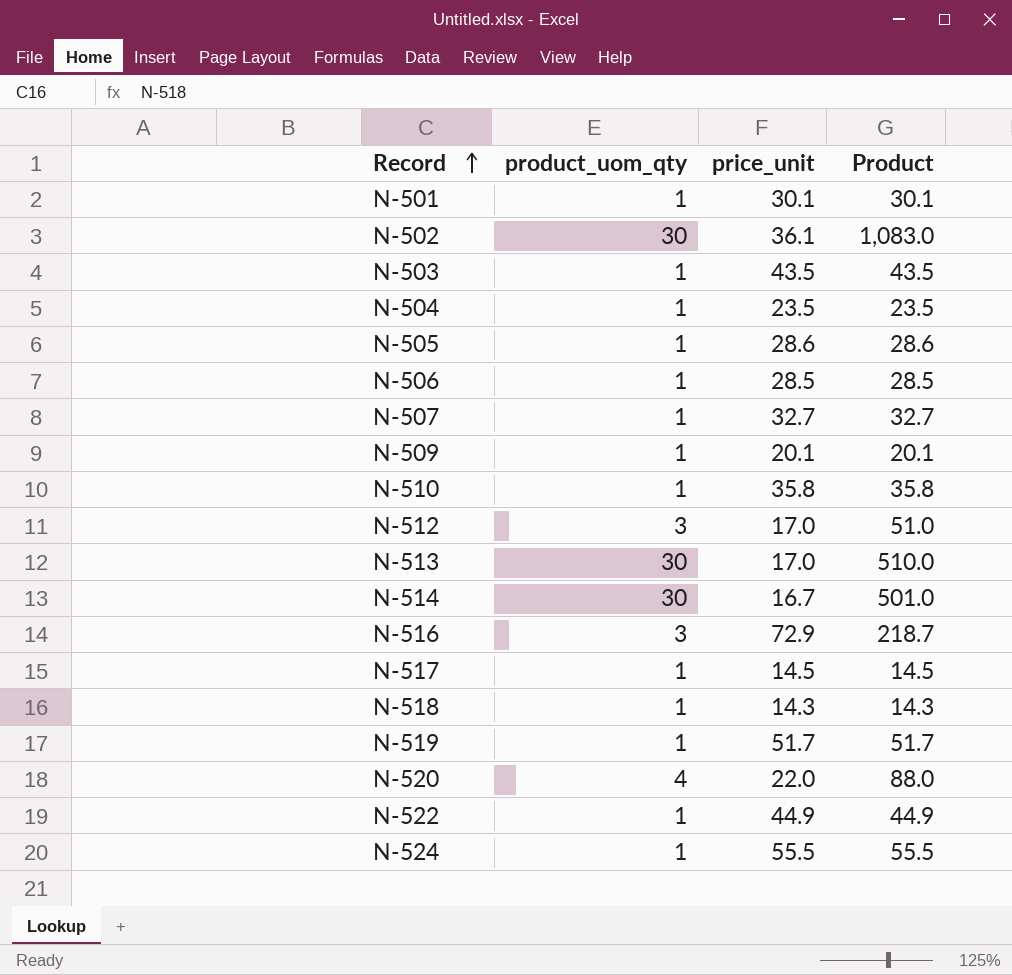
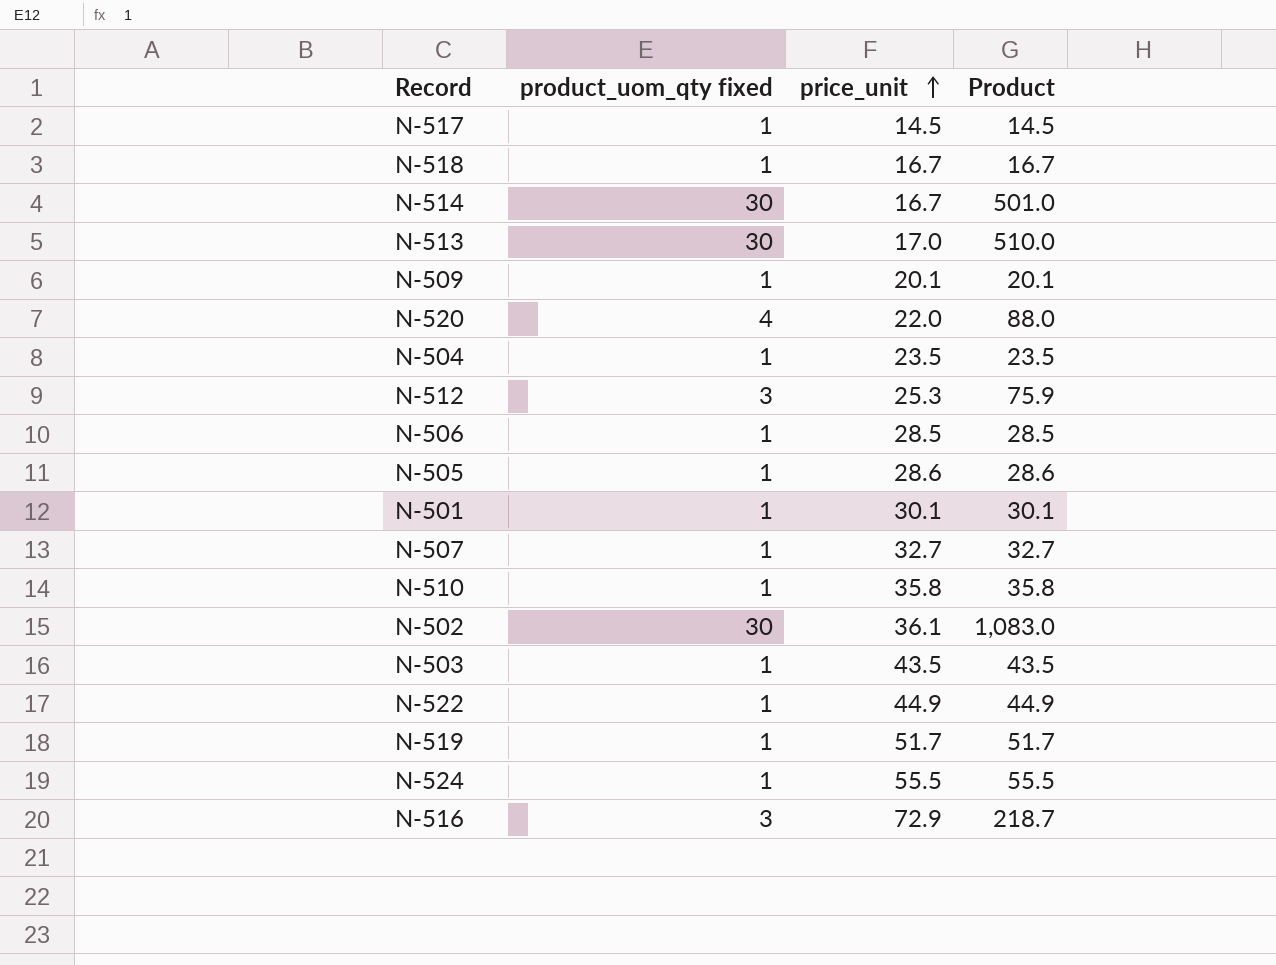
row order: Record ascending -> price_unit ascending
column name: product_uom_qty -> product_uom_qty fixed
N-518 | price_unit: 14.3 -> 16.7
N-518 | Product: 14.3 -> 16.7
N-512 | price_unit: 17.0 -> 25.3
N-512 | Product: 51.0 -> 75.9

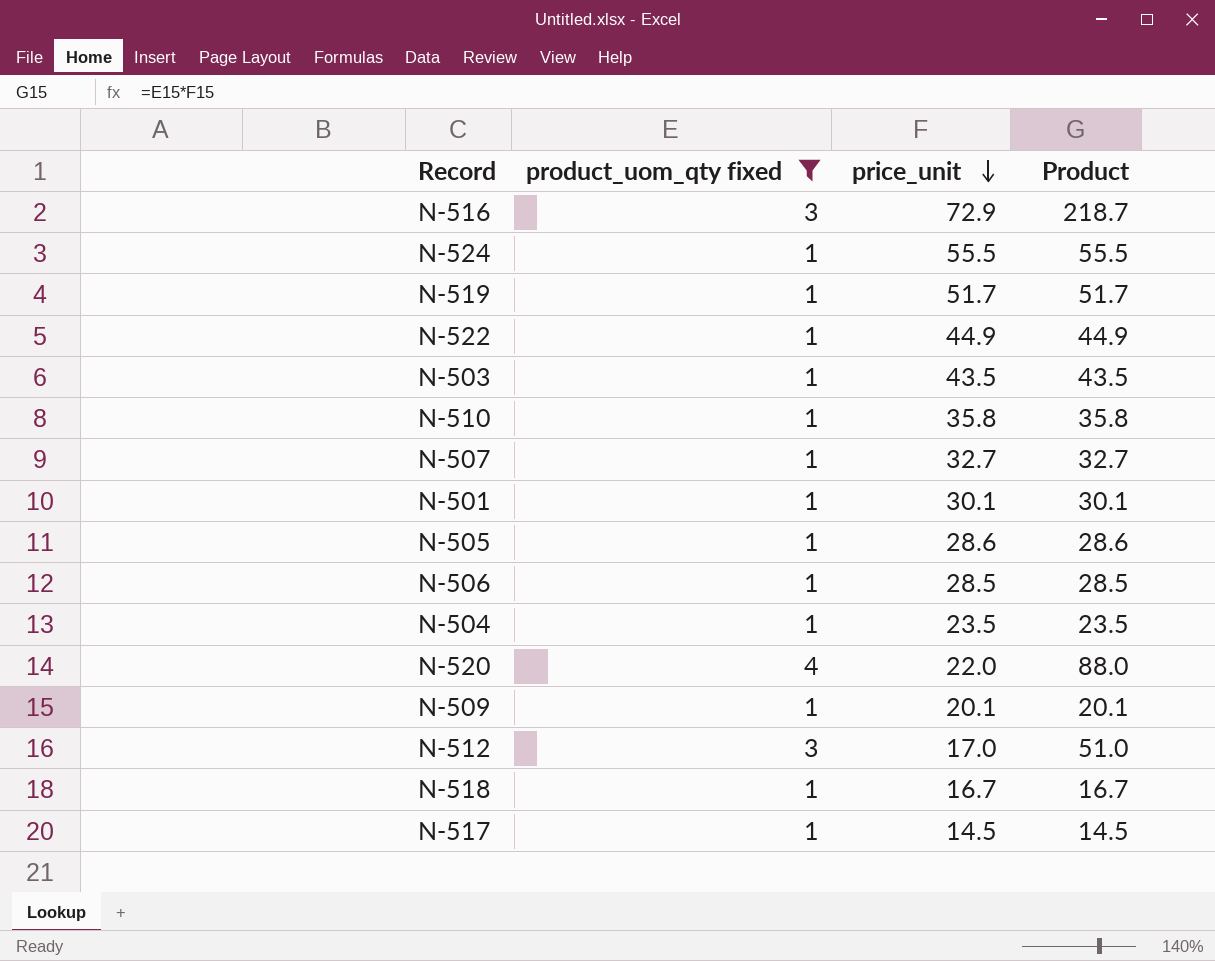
filter: none -> product_uom_qty fixed != 30
row order: price_unit ascending -> price_unit descending
N-512 | price_unit: 25.3 -> 17.0
N-512 | Product: 75.9 -> 51.0

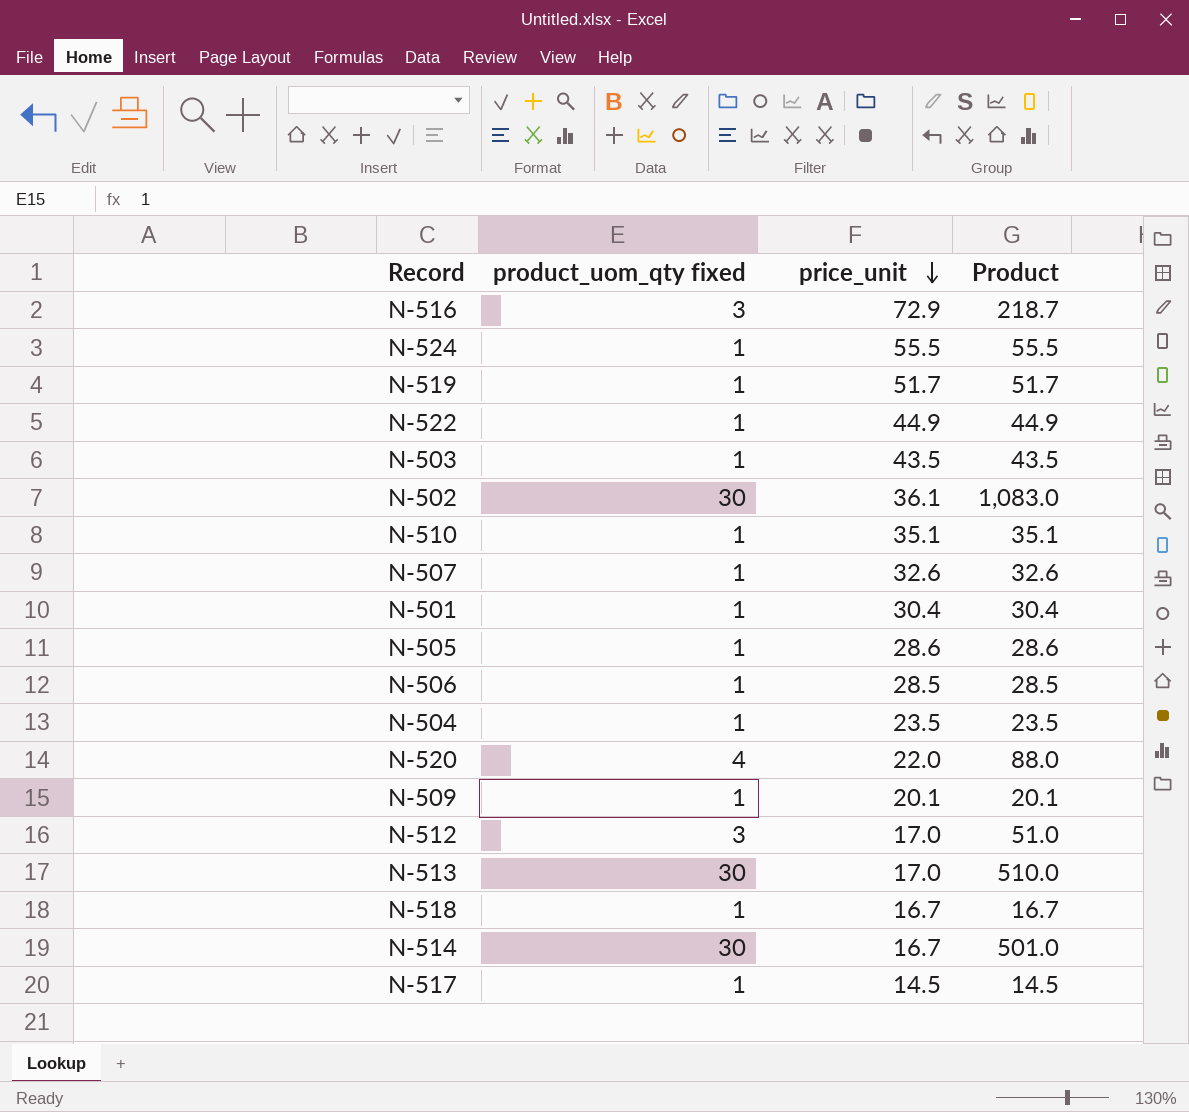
filter: product_uom_qty fixed != 30 -> none
N-510 | price_unit: 35.8 -> 35.1
N-510 | Product: 35.8 -> 35.1
N-507 | price_unit: 32.7 -> 32.6
N-507 | Product: 32.7 -> 32.6
N-501 | price_unit: 30.1 -> 30.4
N-501 | Product: 30.1 -> 30.4

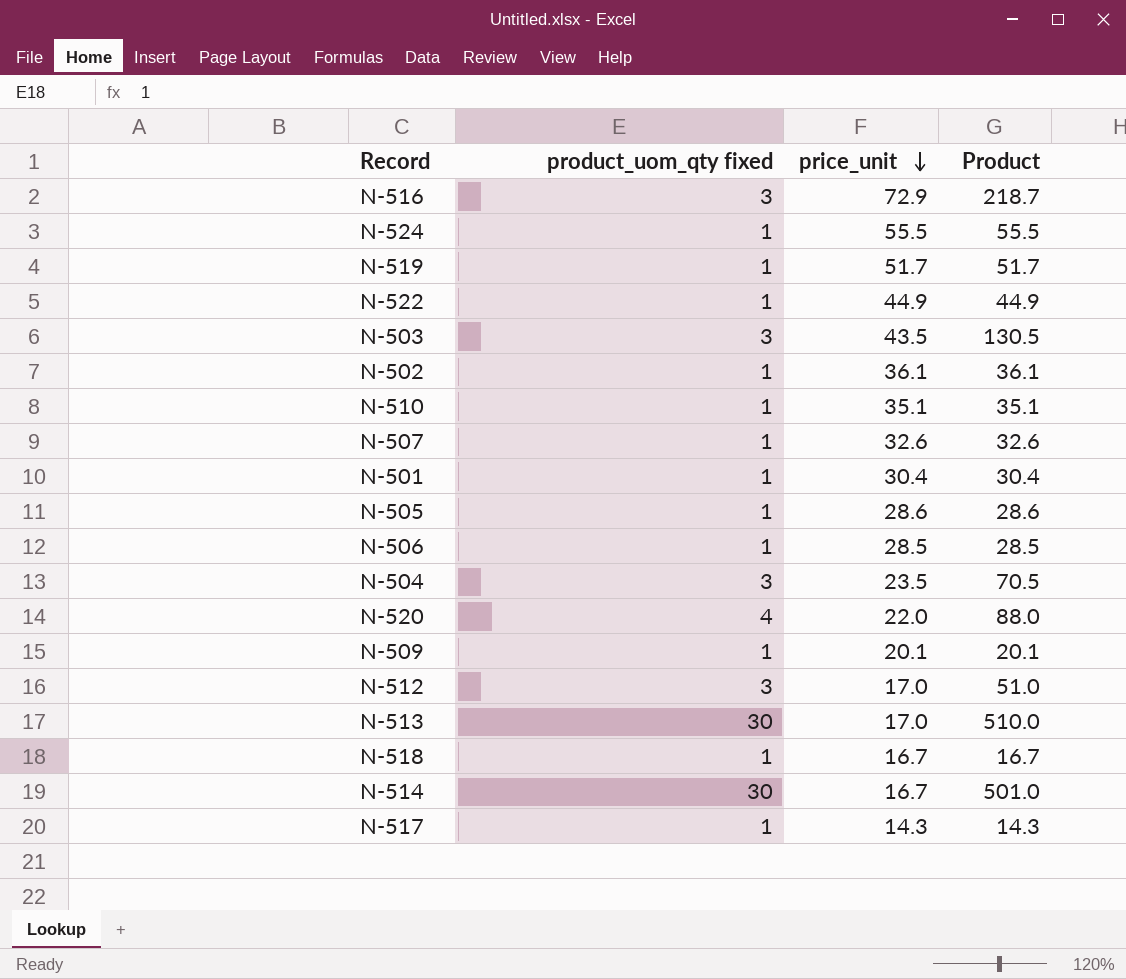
N-503 | product_uom_qty fixed: 1 -> 3
N-503 | Product: 43.5 -> 130.5
N-502 | product_uom_qty fixed: 30 -> 1
N-502 | Product: 1,083.0 -> 36.1
N-504 | product_uom_qty fixed: 1 -> 3
N-504 | Product: 23.5 -> 70.5
N-517 | price_unit: 14.5 -> 14.3
N-517 | Product: 14.5 -> 14.3

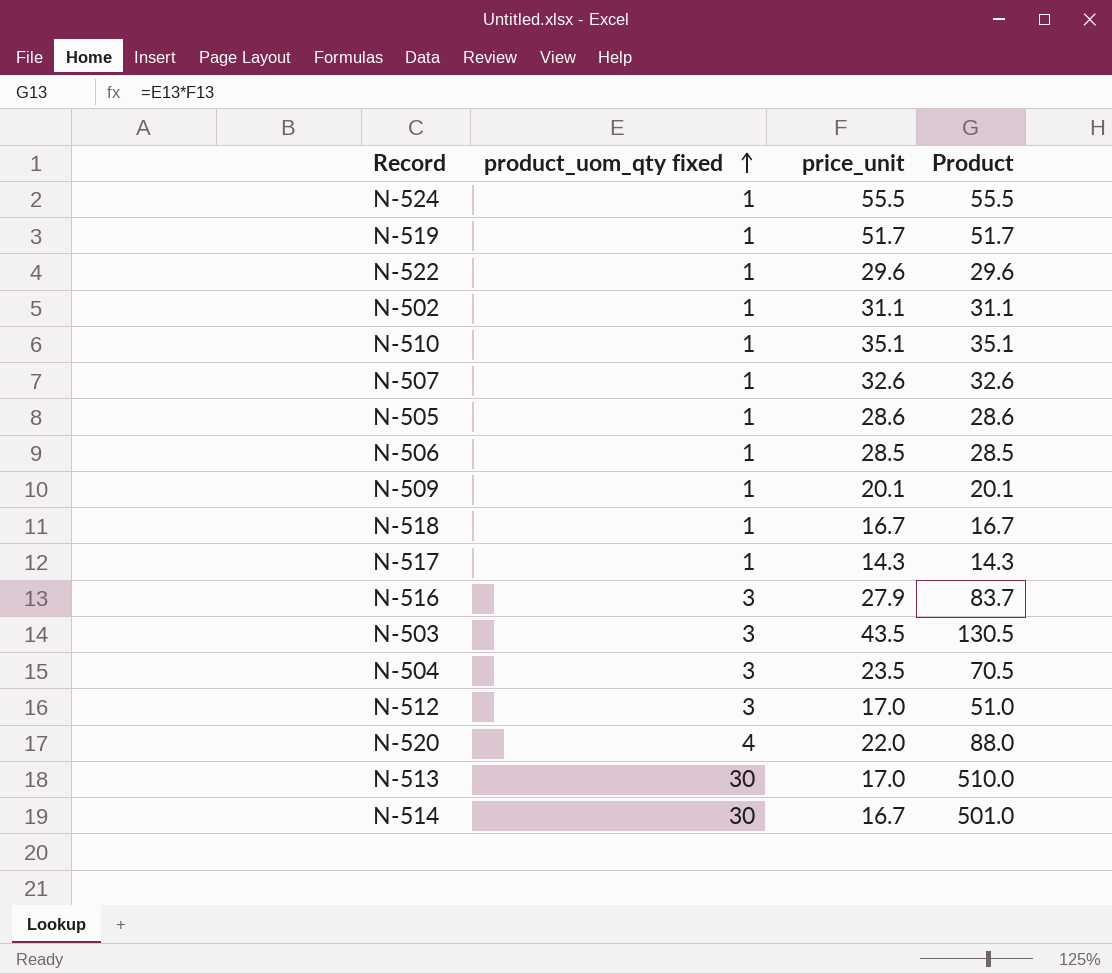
row order: price_unit descending -> product_uom_qty fixed ascending
row N-501: 1 | 30.4 | 30.4 -> none
N-522 | price_unit: 44.9 -> 29.6
N-522 | Product: 44.9 -> 29.6
N-502 | price_unit: 36.1 -> 31.1
N-502 | Product: 36.1 -> 31.1
N-516 | price_unit: 72.9 -> 27.9
N-516 | Product: 218.7 -> 83.7

